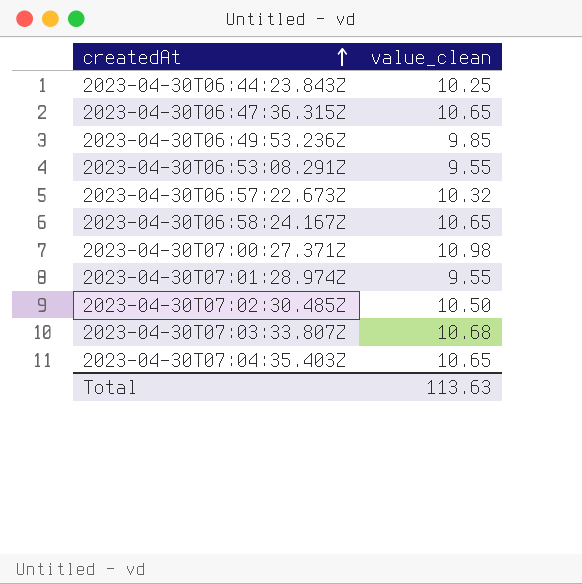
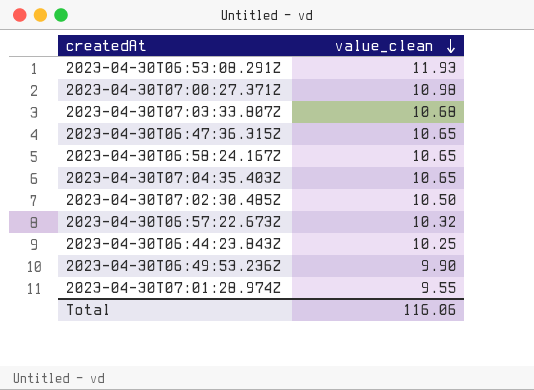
row order: createdAt ascending -> value_clean descending
2023-04-30T06:53:08.291Z | value_clean: 9.55 -> 11.93
2023-04-30T06:49:53.236Z | value_clean: 9.85 -> 9.90
Total | value_clean: 113.63 -> 116.06

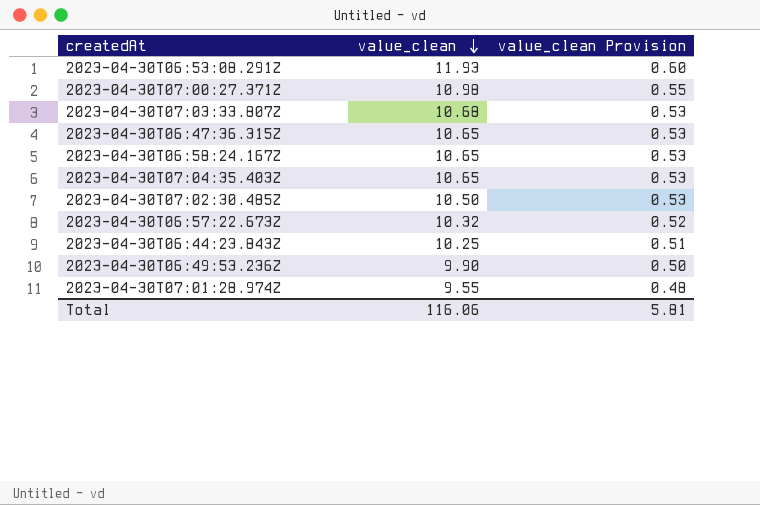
column value_clean Provision | formula: none -> [value_clean] * 0.05

